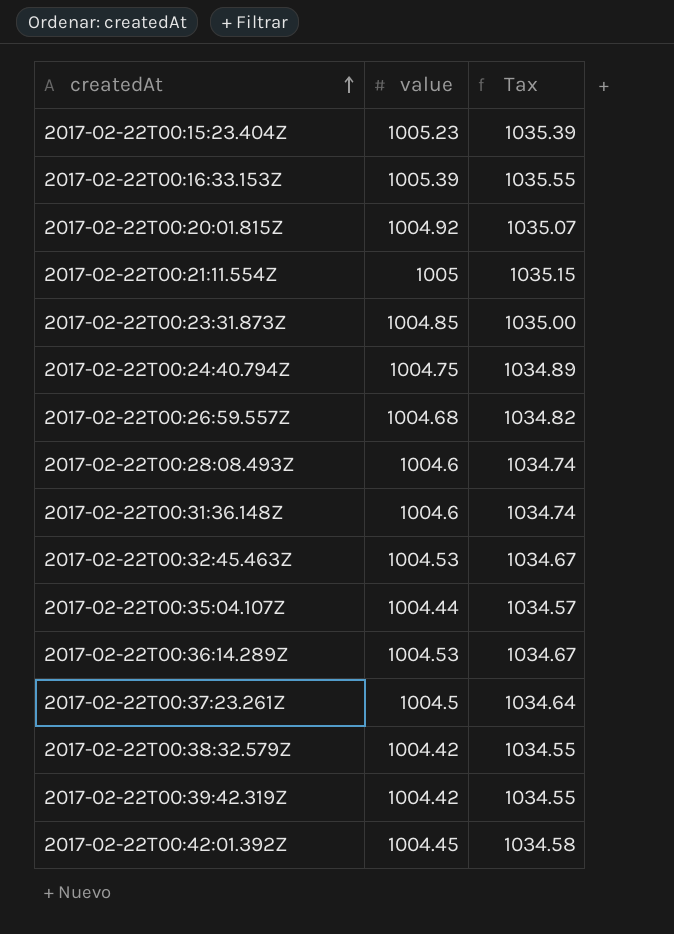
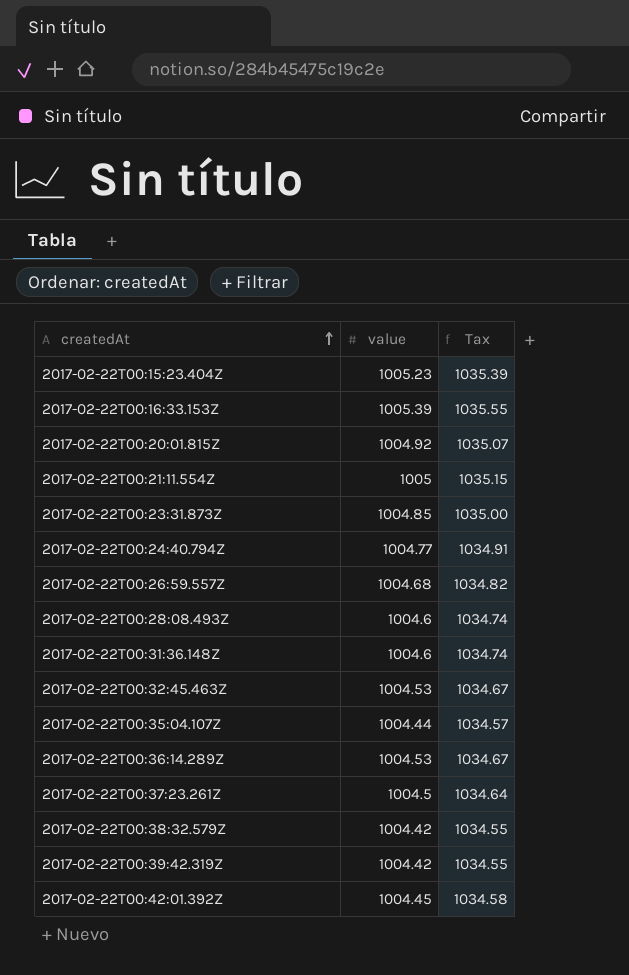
2017-02-22T00:24:40.794Z | value: 1004.75 -> 1004.77
2017-02-22T00:24:40.794Z | Tax: 1034.89 -> 1034.91

